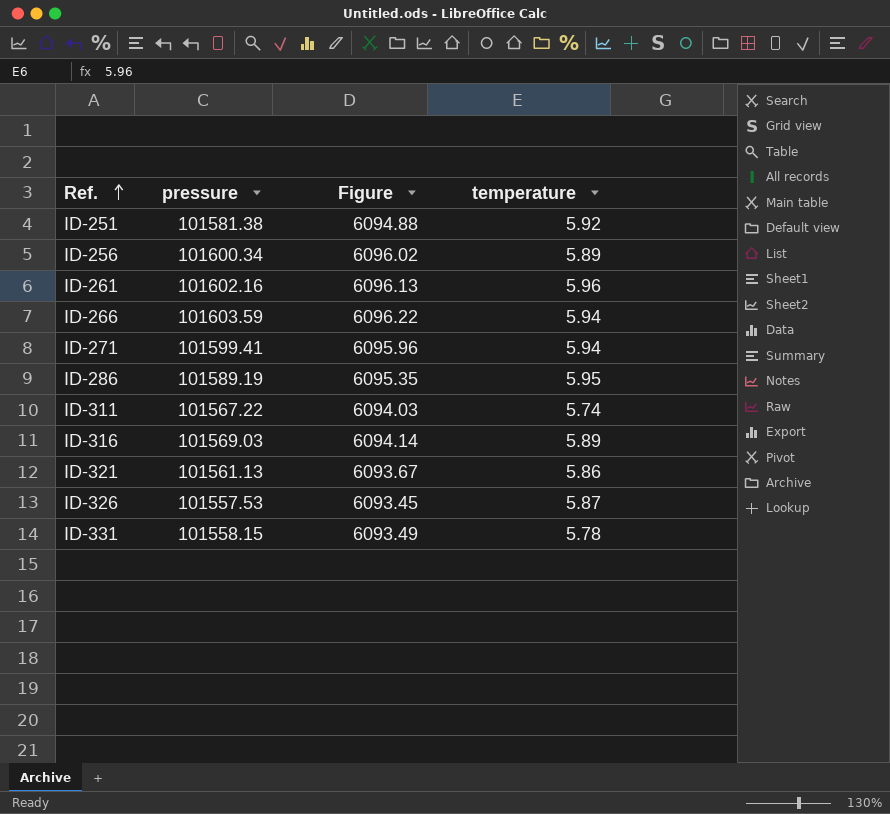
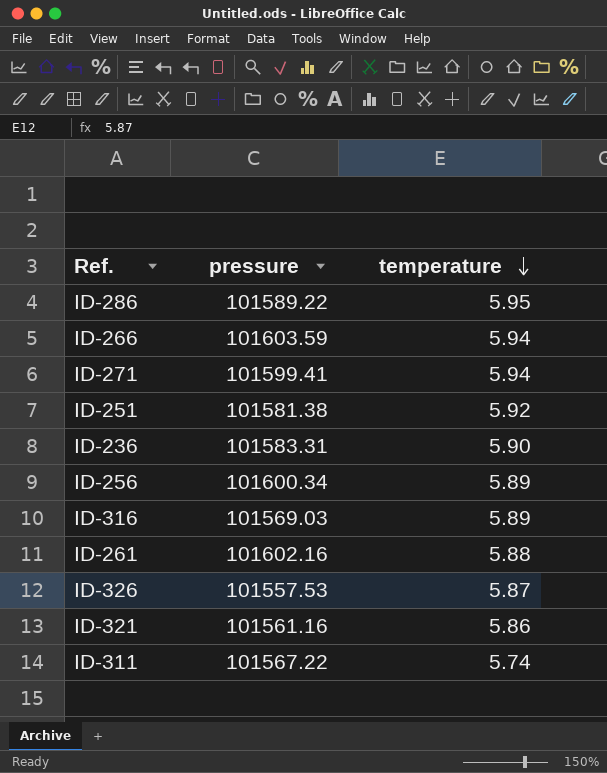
row order: Ref. ascending -> temperature descending
column Figure | formula: [pressure] * 0.06 -> none
row ID-331: 101558.15 | 6093.49 | 5.78 -> none
ID-286 | pressure: 101589.19 -> 101589.22
row ID-236: none -> 101583.31 | 5.90
ID-261 | temperature: 5.96 -> 5.88
ID-321 | pressure: 101561.13 -> 101561.16

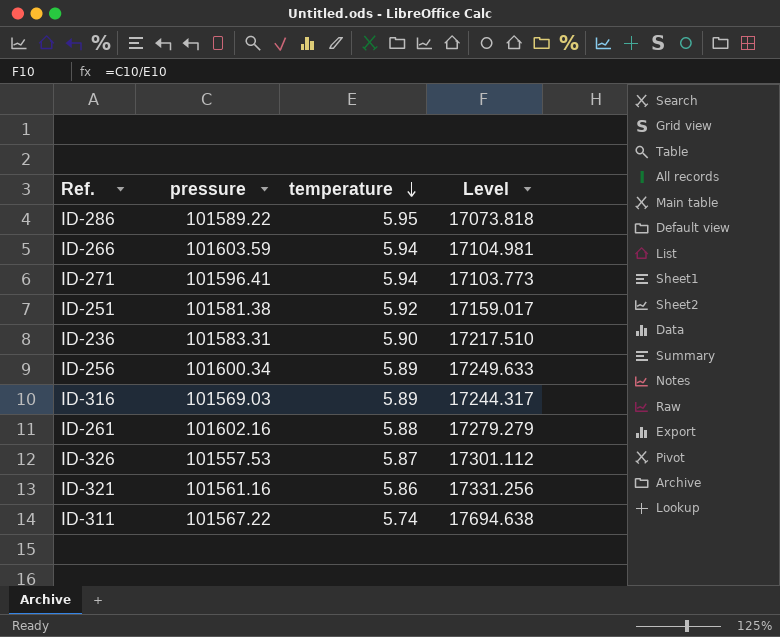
column Level | formula: none -> [pressure] / [temperature]
ID-271 | pressure: 101599.41 -> 101596.41

